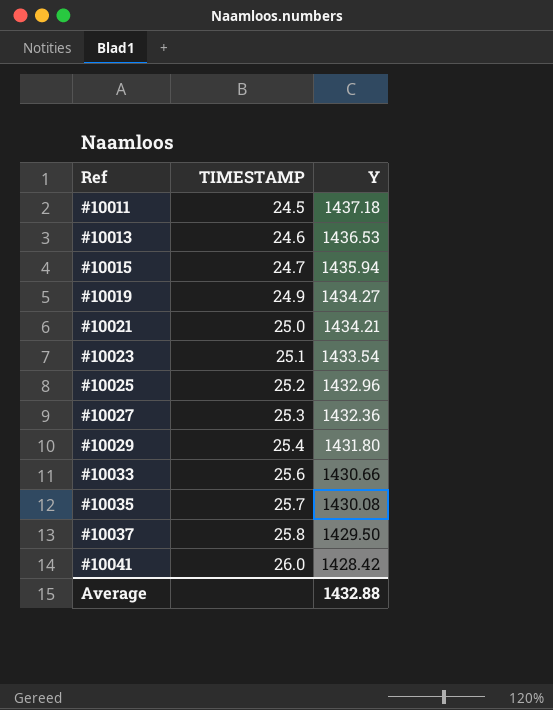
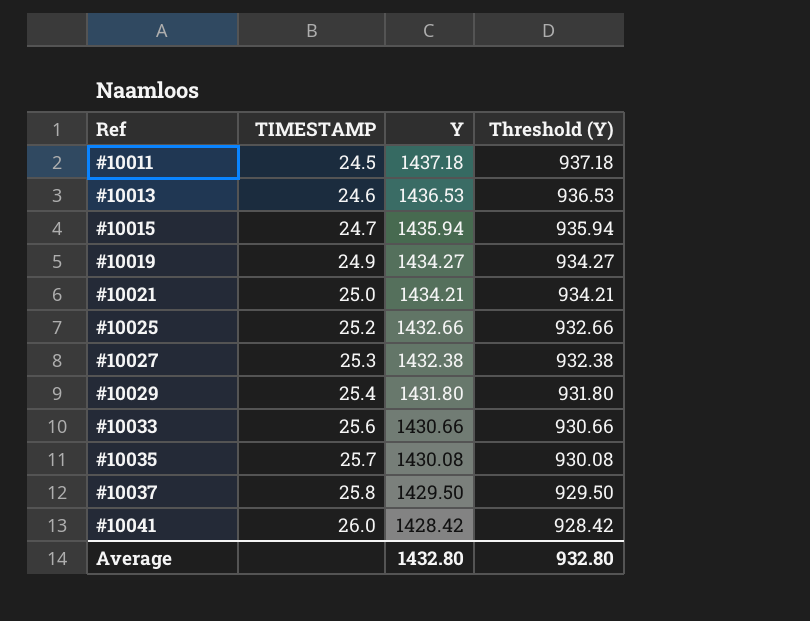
column Threshold (Y) | formula: none -> [Y] - 500
row #10023: 25.1 | 1433.54 -> none
#10025 | Y: 1432.96 -> 1432.66
#10027 | Y: 1432.36 -> 1432.38
Average | Y: 1432.88 -> 1432.80

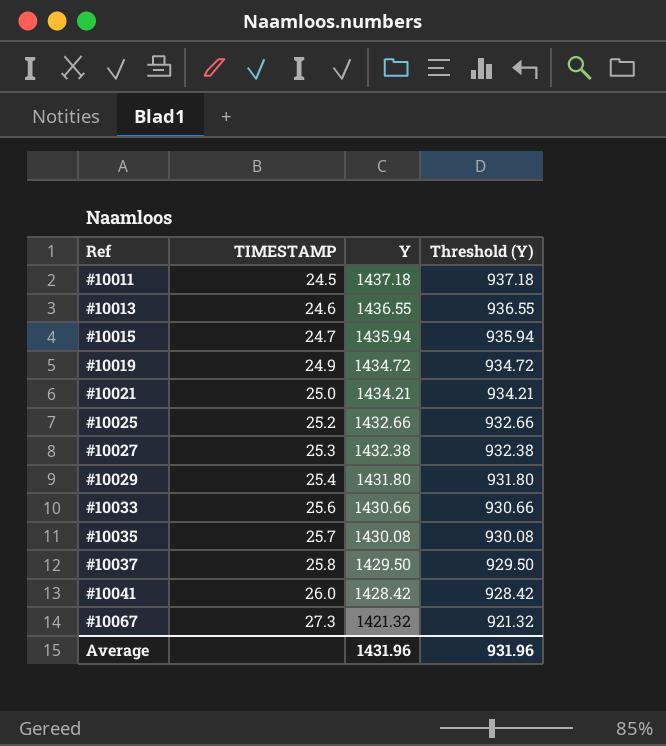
#10013 | Y: 1436.53 -> 1436.55
#10013 | Threshold (Y): 936.53 -> 936.55
#10019 | Y: 1434.27 -> 1434.72
#10019 | Threshold (Y): 934.27 -> 934.72
row #10067: none -> 27.3 | 1421.32 | 921.32
Average | Y: 1432.80 -> 1431.96
Average | Threshold (Y): 932.80 -> 931.96

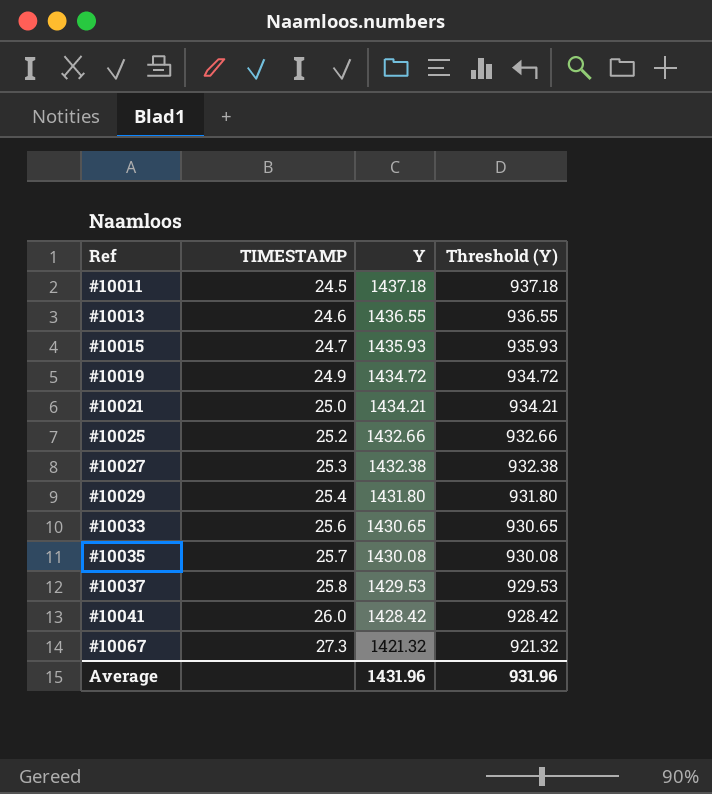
#10015 | Y: 1435.94 -> 1435.93
#10015 | Threshold (Y): 935.94 -> 935.93
#10033 | Y: 1430.66 -> 1430.65
#10033 | Threshold (Y): 930.66 -> 930.65
#10037 | Y: 1429.50 -> 1429.53
#10037 | Threshold (Y): 929.50 -> 929.53

